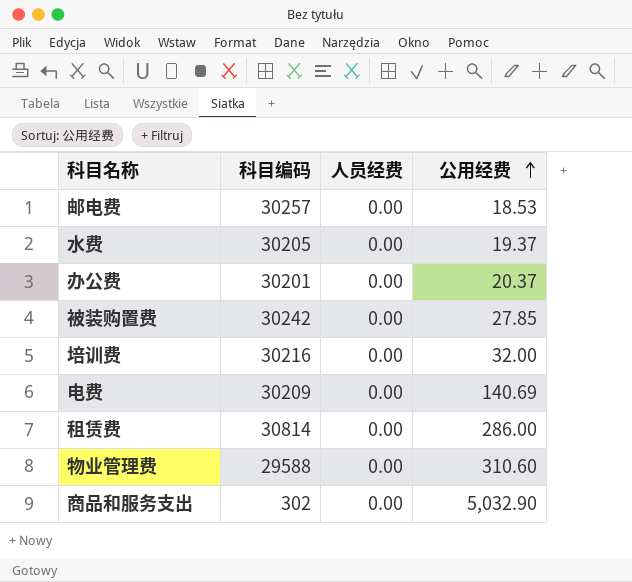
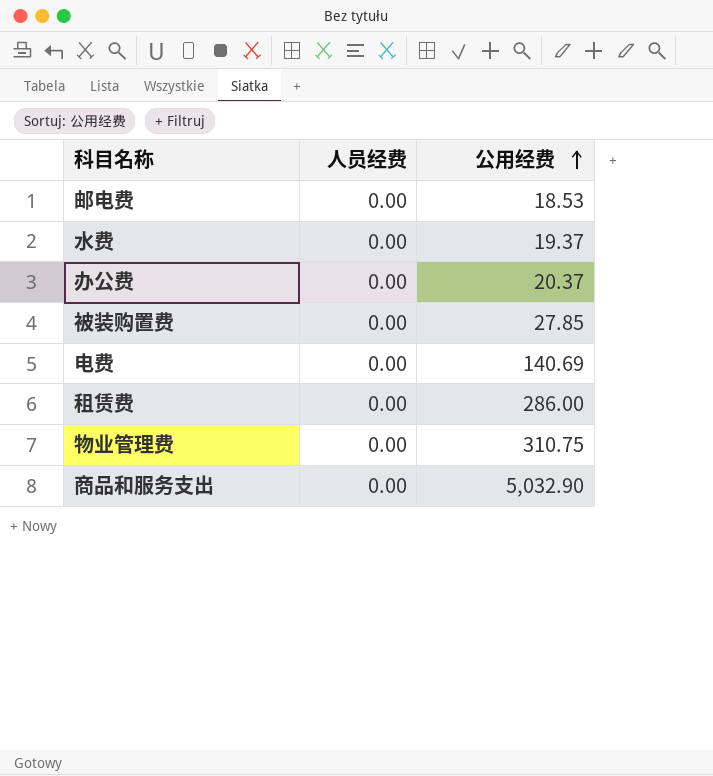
column 科目编码 | position: 2 -> none
row 培训费: 30216 | 0.00 | 32.00 -> none
物业管理费 | 公用经费: 310.60 -> 310.75

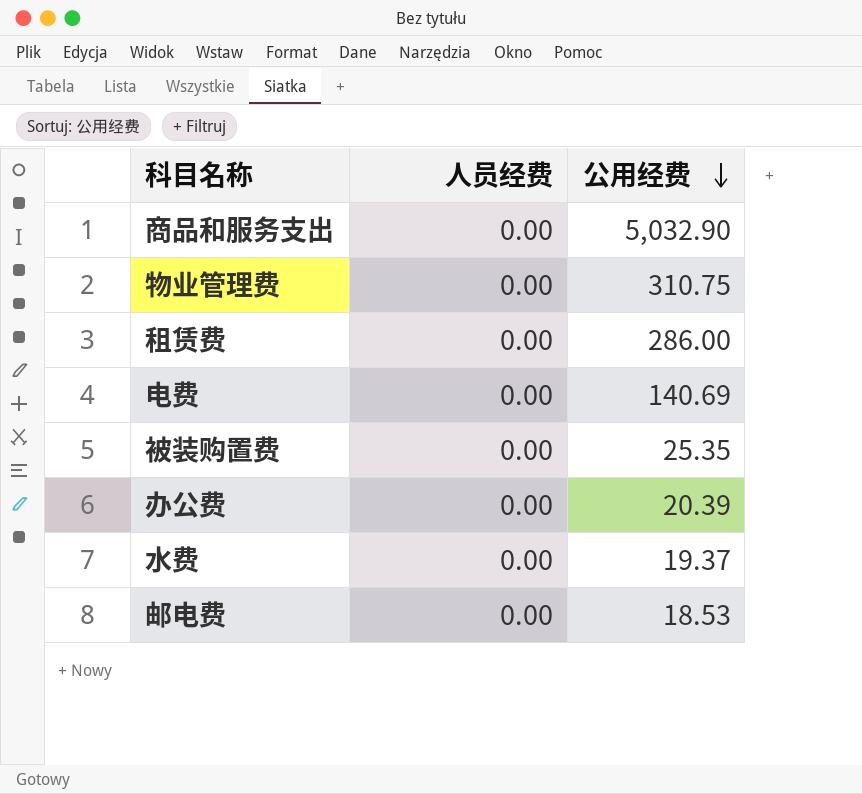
row order: 公用经费 ascending -> 公用经费 descending
被装购置费 | 公用经费: 27.85 -> 25.35
办公费 | 公用经费: 20.37 -> 20.39

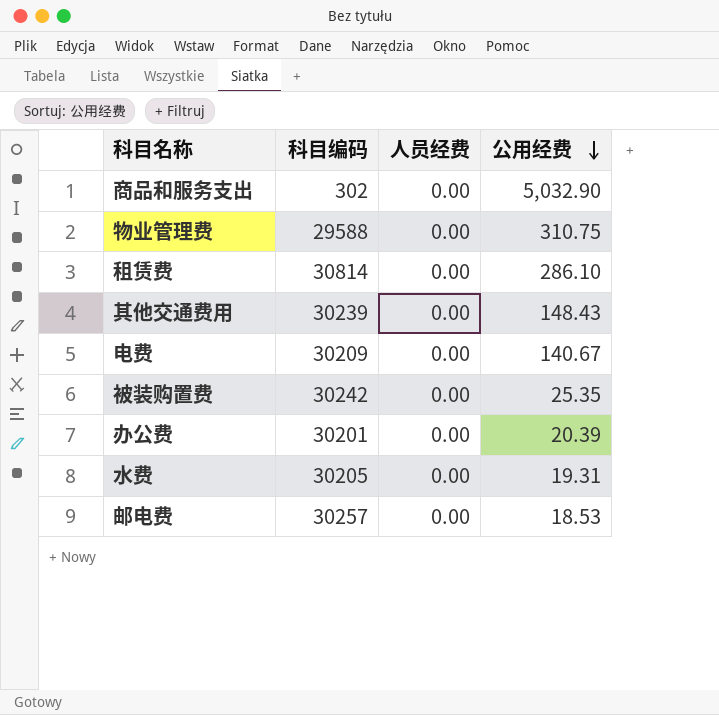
column 科目编码 | position: none -> 2
租赁费 | 公用经费: 286.00 -> 286.10
row 其他交通费用: none -> 30239 | 0.00 | 148.43
电费 | 公用经费: 140.69 -> 140.67
水费 | 公用经费: 19.37 -> 19.31

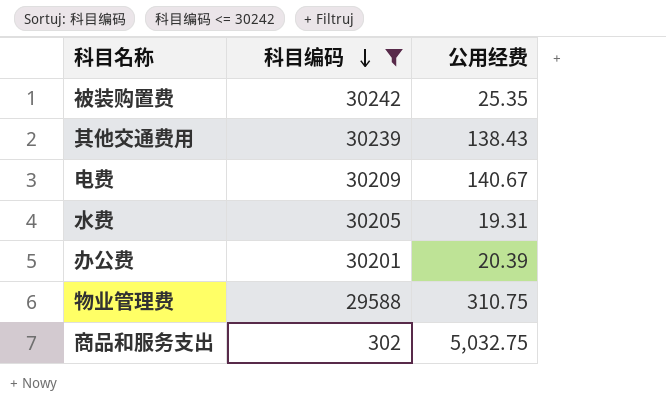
filter: none -> 科目编码 <= 30242
row order: 公用经费 descending -> 科目编码 descending
column 人员经费 | position: 3 -> none
其他交通费用 | 公用经费: 148.43 -> 138.43
商品和服务支出 | 公用经费: 5,032.90 -> 5,032.75

